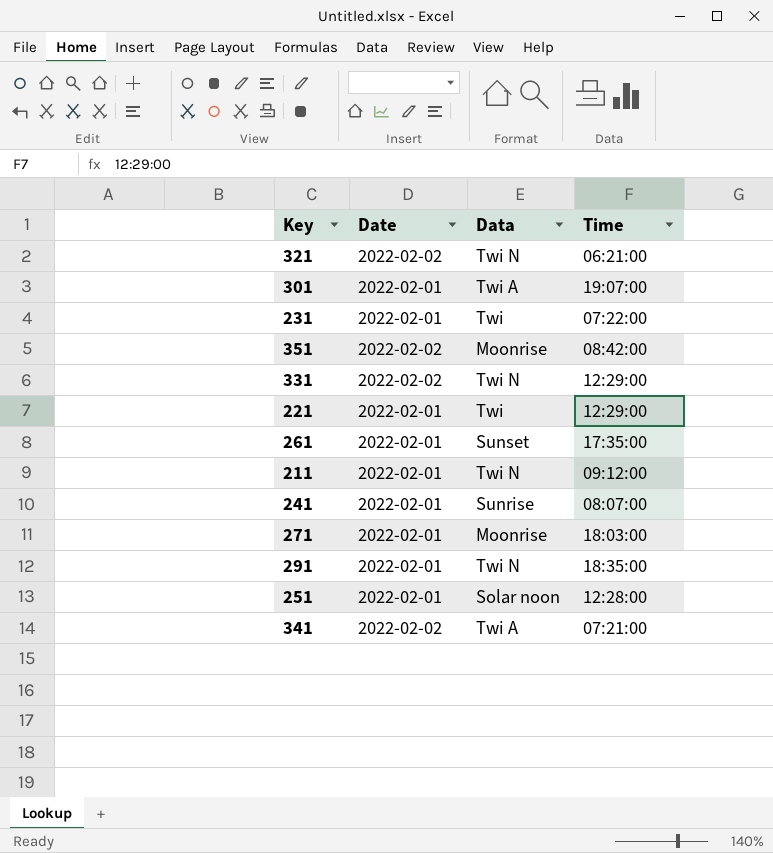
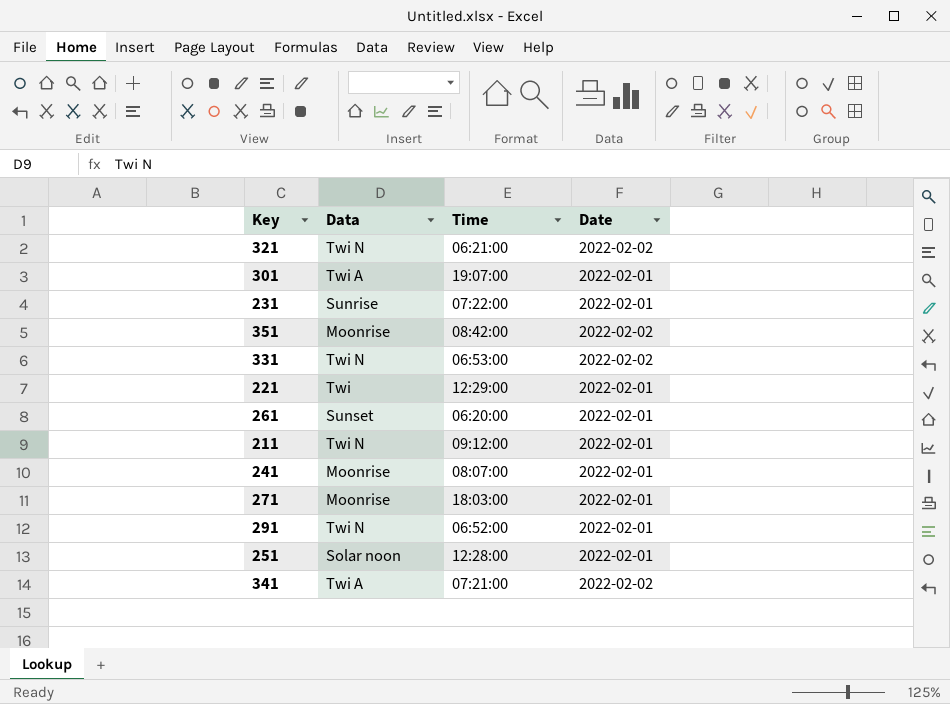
column Date | position: 2 -> 4
231 | Data: Twi -> Sunrise
331 | Time: 12:29:00 -> 06:53:00
261 | Time: 17:35:00 -> 06:20:00
241 | Data: Sunrise -> Moonrise
291 | Time: 18:35:00 -> 06:52:00

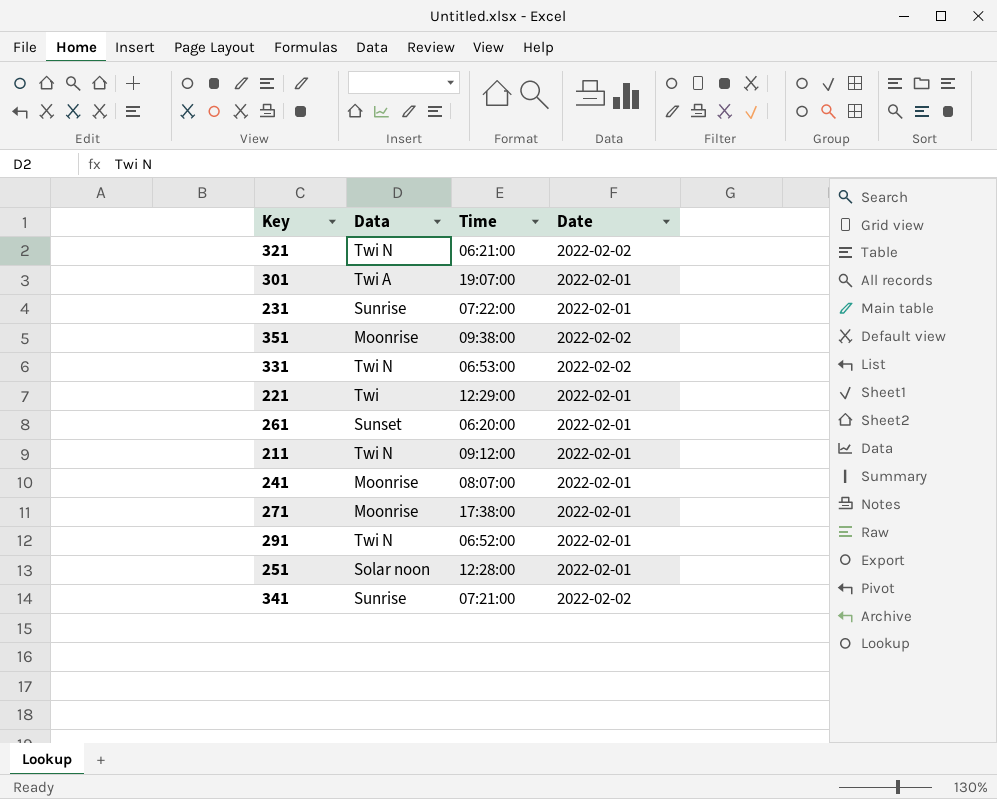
351 | Time: 08:42:00 -> 09:38:00
271 | Time: 18:03:00 -> 17:38:00
341 | Data: Twi A -> Sunrise

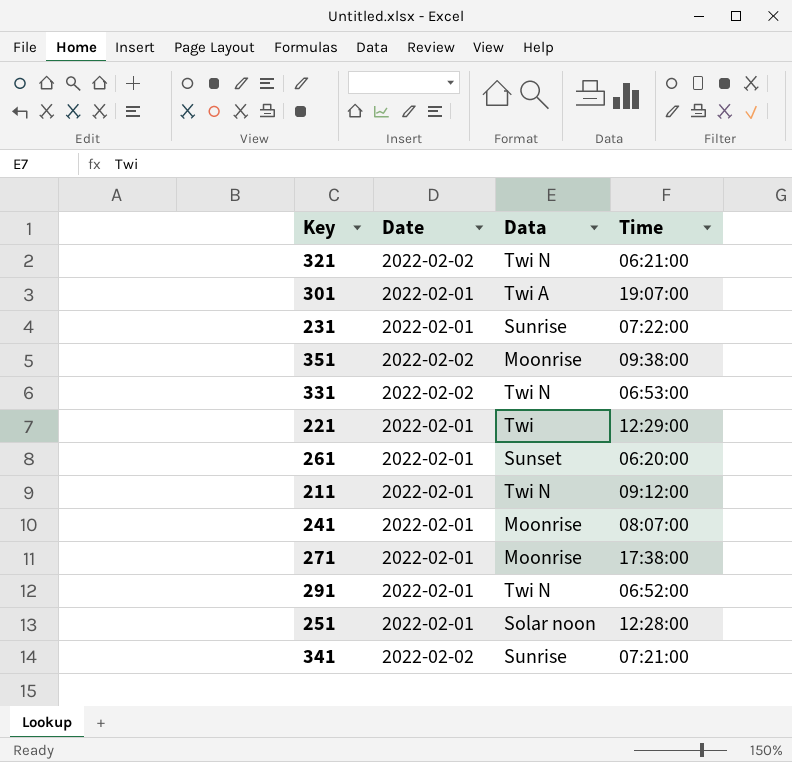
column Date | position: 4 -> 2

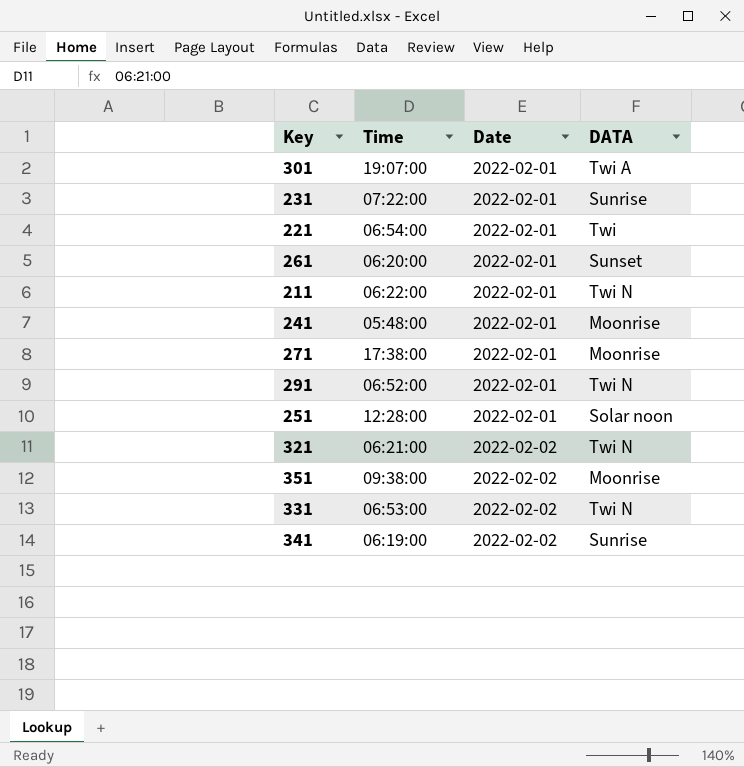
row order: none -> Date ascending
column Time | position: 4 -> 2
column name: Data -> DATA
221 | Time: 12:29:00 -> 06:54:00
211 | Time: 09:12:00 -> 06:22:00
241 | Time: 08:07:00 -> 05:48:00
341 | Time: 07:21:00 -> 06:19:00

